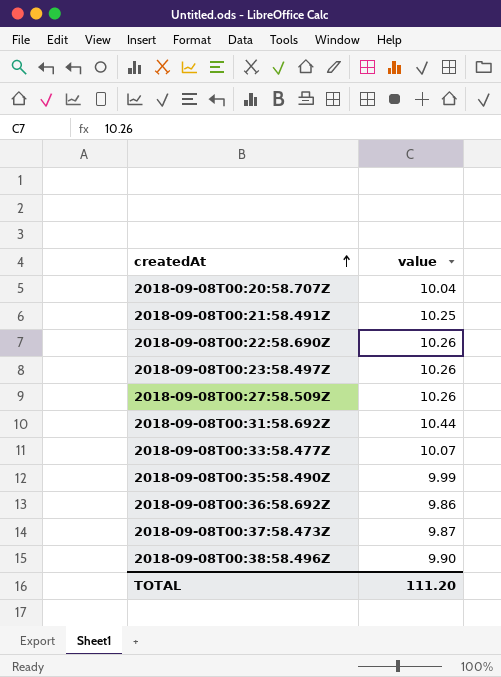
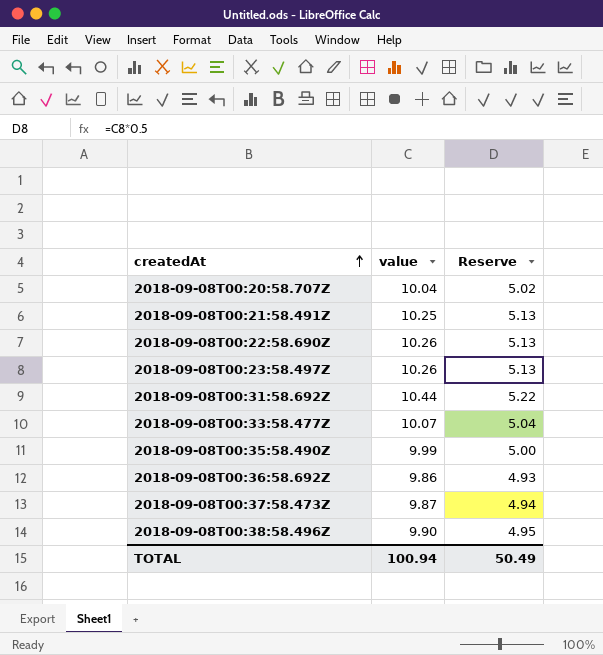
column Reserve | formula: none -> [value] * 0.5
row 2018-09-08T00:27:58.509Z: 10.26 -> none
TOTAL | value: 111.20 -> 100.94

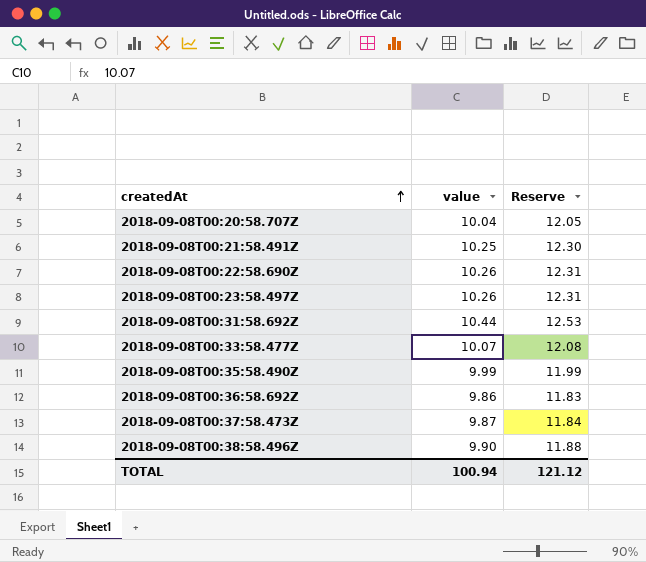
column Reserve | formula: [value] * 0.5 -> [value] * 1.2
TOTAL | Reserve: 50.49 -> 121.12

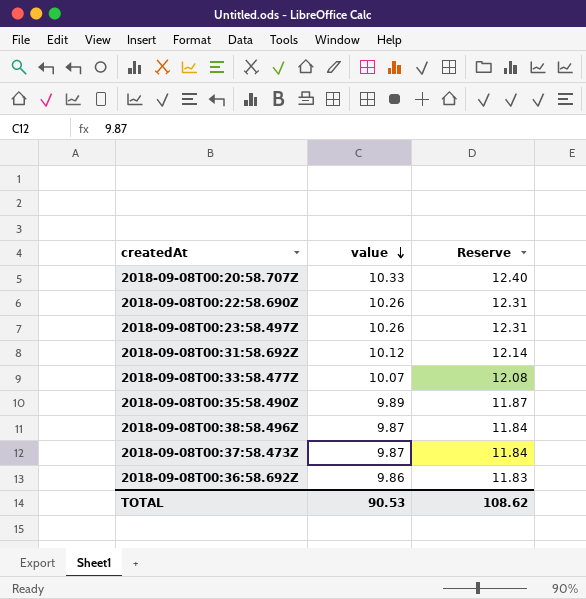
row order: createdAt ascending -> value descending
row 2018-09-08T00:21:58.491Z: 10.25 | 12.30 -> none
2018-09-08T00:20:58.707Z | value: 10.04 -> 10.33
2018-09-08T00:20:58.707Z | Reserve: 12.05 -> 12.40
2018-09-08T00:31:58.692Z | value: 10.44 -> 10.12
2018-09-08T00:31:58.692Z | Reserve: 12.53 -> 12.14
2018-09-08T00:35:58.490Z | value: 9.99 -> 9.89
2018-09-08T00:35:58.490Z | Reserve: 11.99 -> 11.87
2018-09-08T00:38:58.496Z | value: 9.90 -> 9.87
2018-09-08T00:38:58.496Z | Reserve: 11.88 -> 11.84
TOTAL | value: 100.94 -> 90.53
TOTAL | Reserve: 121.12 -> 108.62

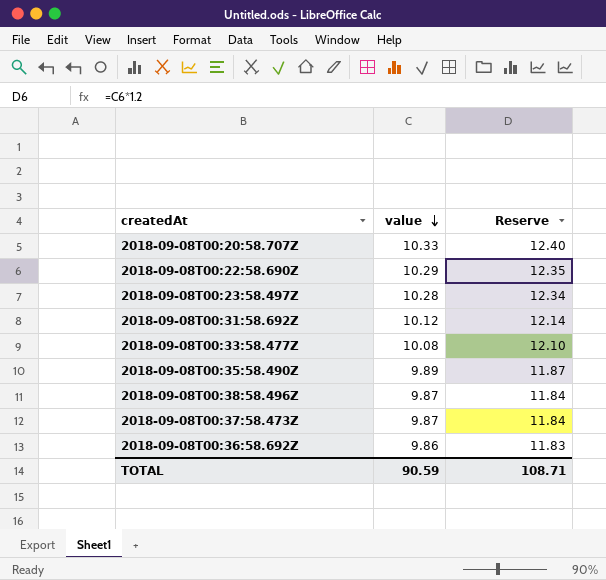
2018-09-08T00:22:58.690Z | value: 10.26 -> 10.29
2018-09-08T00:22:58.690Z | Reserve: 12.31 -> 12.35
2018-09-08T00:23:58.497Z | value: 10.26 -> 10.28
2018-09-08T00:23:58.497Z | Reserve: 12.31 -> 12.34
2018-09-08T00:33:58.477Z | value: 10.07 -> 10.08
2018-09-08T00:33:58.477Z | Reserve: 12.08 -> 12.10
TOTAL | value: 90.53 -> 90.59
TOTAL | Reserve: 108.62 -> 108.71

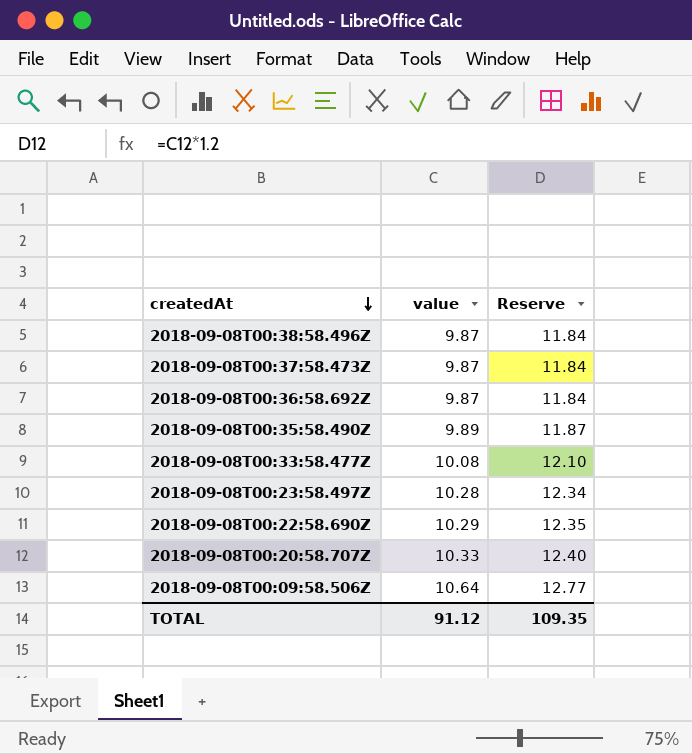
row order: value descending -> createdAt descending
row 2018-09-08T00:31:58.692Z: 10.12 | 12.14 -> none
2018-09-08T00:36:58.692Z | value: 9.86 -> 9.87
2018-09-08T00:36:58.692Z | Reserve: 11.83 -> 11.84
row 2018-09-08T00:09:58.506Z: none -> 10.64 | 12.77
TOTAL | value: 90.59 -> 91.12
TOTAL | Reserve: 108.71 -> 109.35

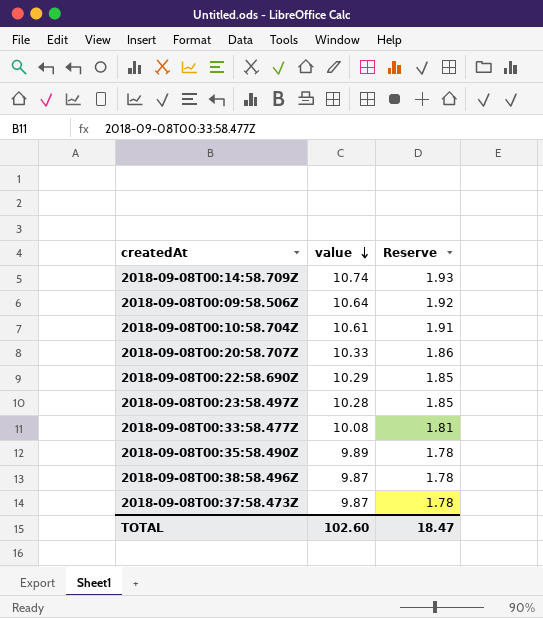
row order: createdAt descending -> value descending
column Reserve | formula: [value] * 1.2 -> [value] * 0.18
row 2018-09-08T00:36:58.692Z: 9.87 | 11.84 -> none
row 2018-09-08T00:14:58.709Z: none -> 10.74 | 1.93
row 2018-09-08T00:10:58.704Z: none -> 10.61 | 1.91
TOTAL | value: 91.12 -> 102.60
TOTAL | Reserve: 109.35 -> 18.47

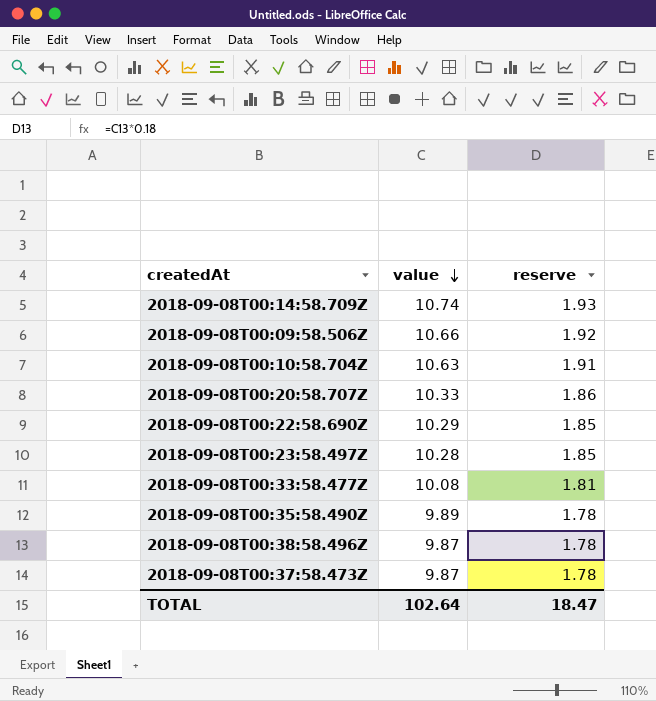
column name: Reserve -> reserve
2018-09-08T00:09:58.506Z | value: 10.64 -> 10.66
2018-09-08T00:10:58.704Z | value: 10.61 -> 10.63
TOTAL | value: 102.60 -> 102.64

